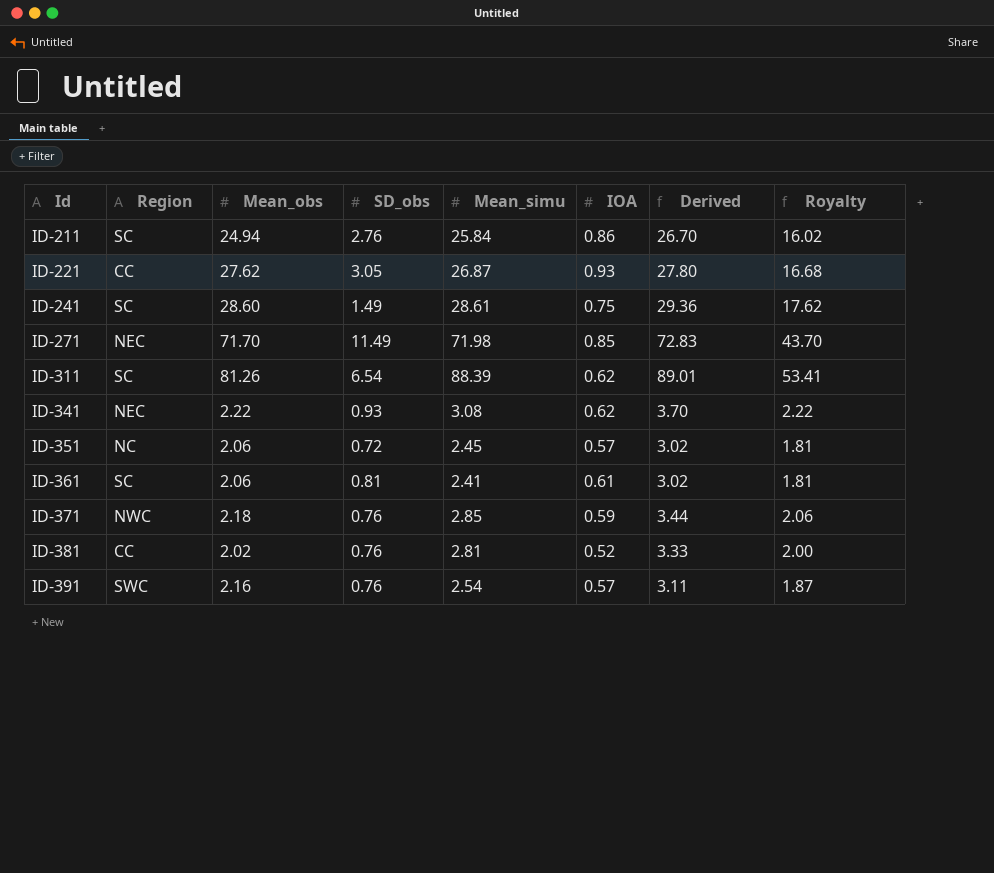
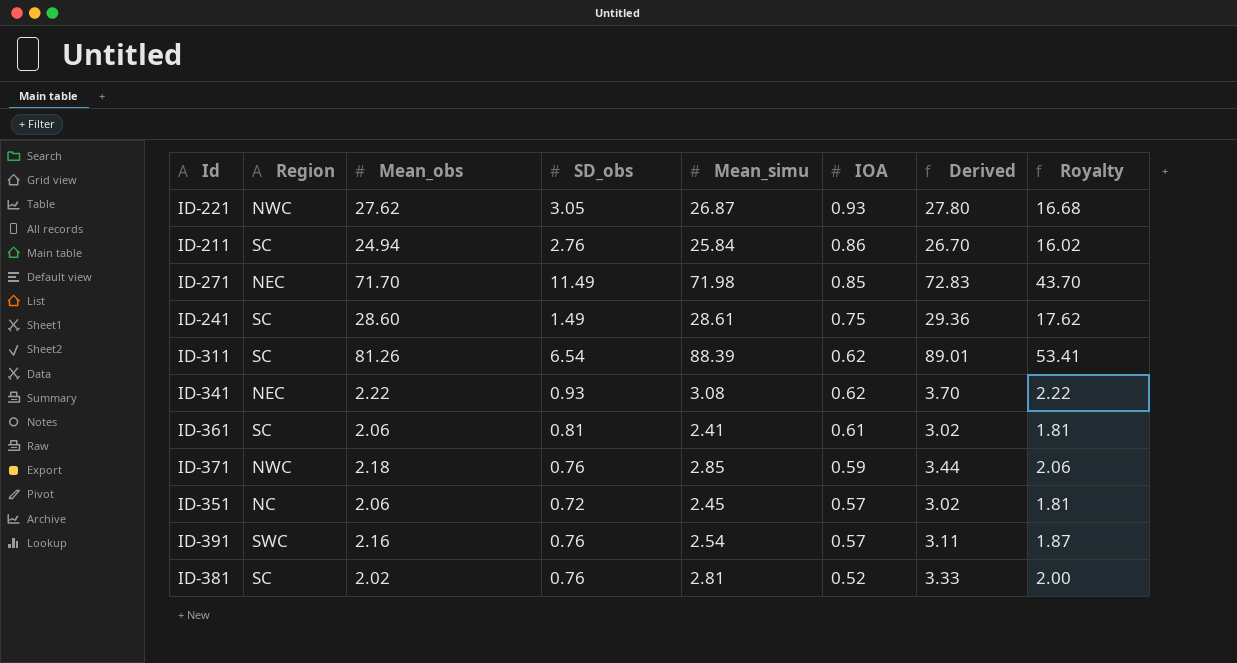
row order: Id ascending -> IOA descending
ID-221 | Region: CC -> NWC
ID-381 | Region: CC -> SC

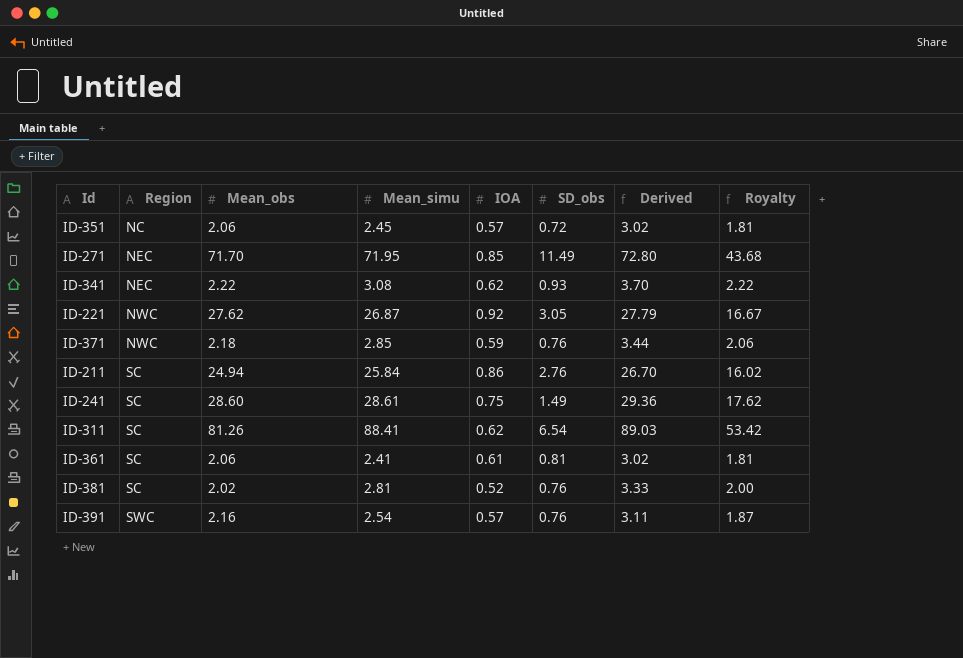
row order: IOA descending -> Region ascending
column SD_obs | position: 4 -> 6
ID-271 | Mean_simu: 71.98 -> 71.95
ID-271 | Derived: 72.83 -> 72.80
ID-271 | Royalty: 43.70 -> 43.68
ID-221 | IOA: 0.93 -> 0.92
ID-221 | Derived: 27.80 -> 27.79
ID-221 | Royalty: 16.68 -> 16.67
ID-311 | Mean_simu: 88.39 -> 88.41
ID-311 | Derived: 89.01 -> 89.03
ID-311 | Royalty: 53.41 -> 53.42

